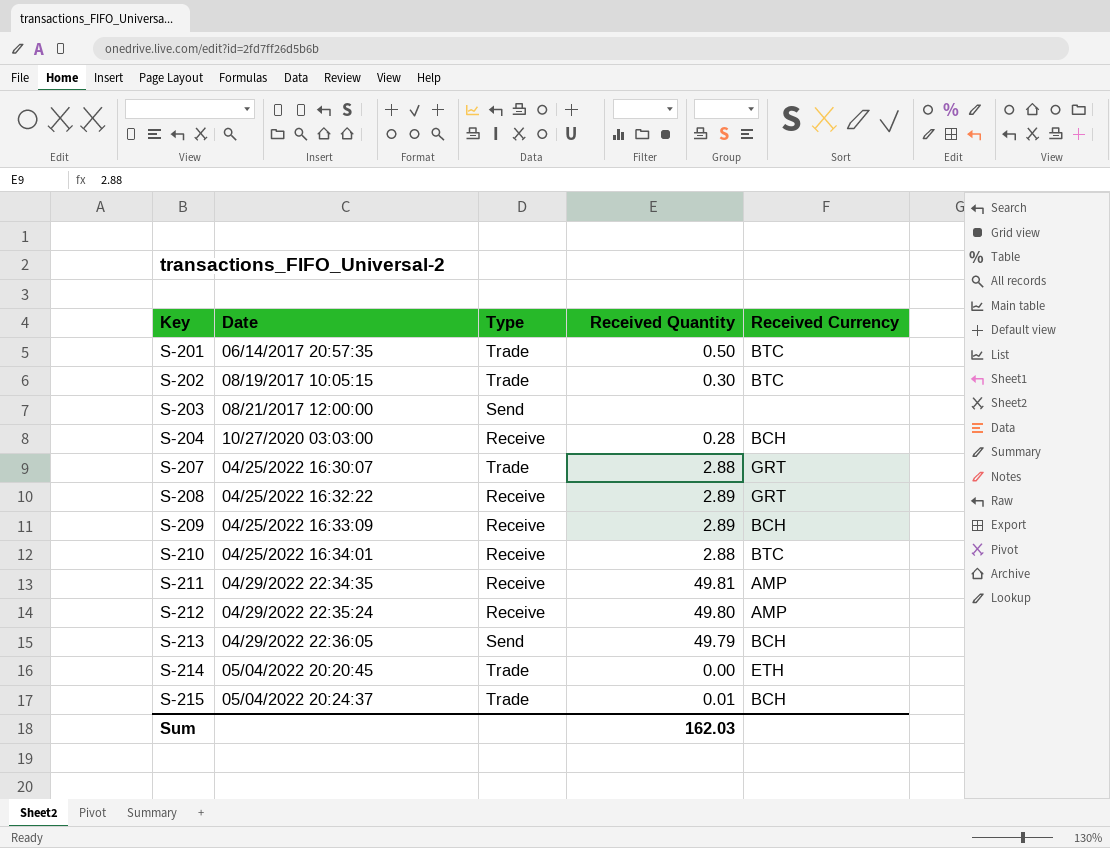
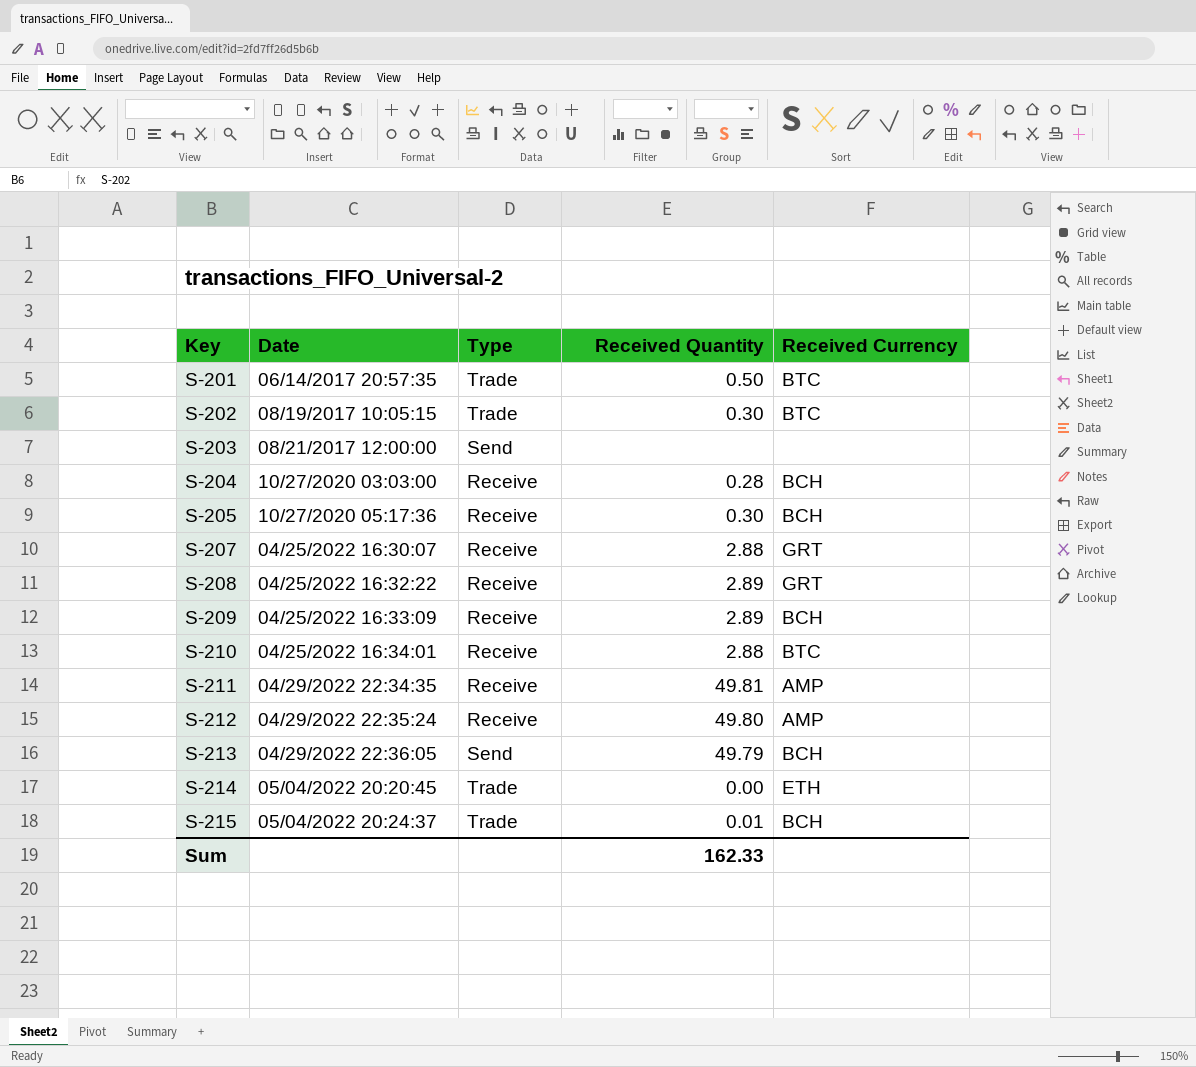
row S-205: none -> 10/27/2020 05:17:36 | Receive | 0.30 | BCH
S-207 | Type: Trade -> Receive
Sum | Received Quantity: 162.03 -> 162.33

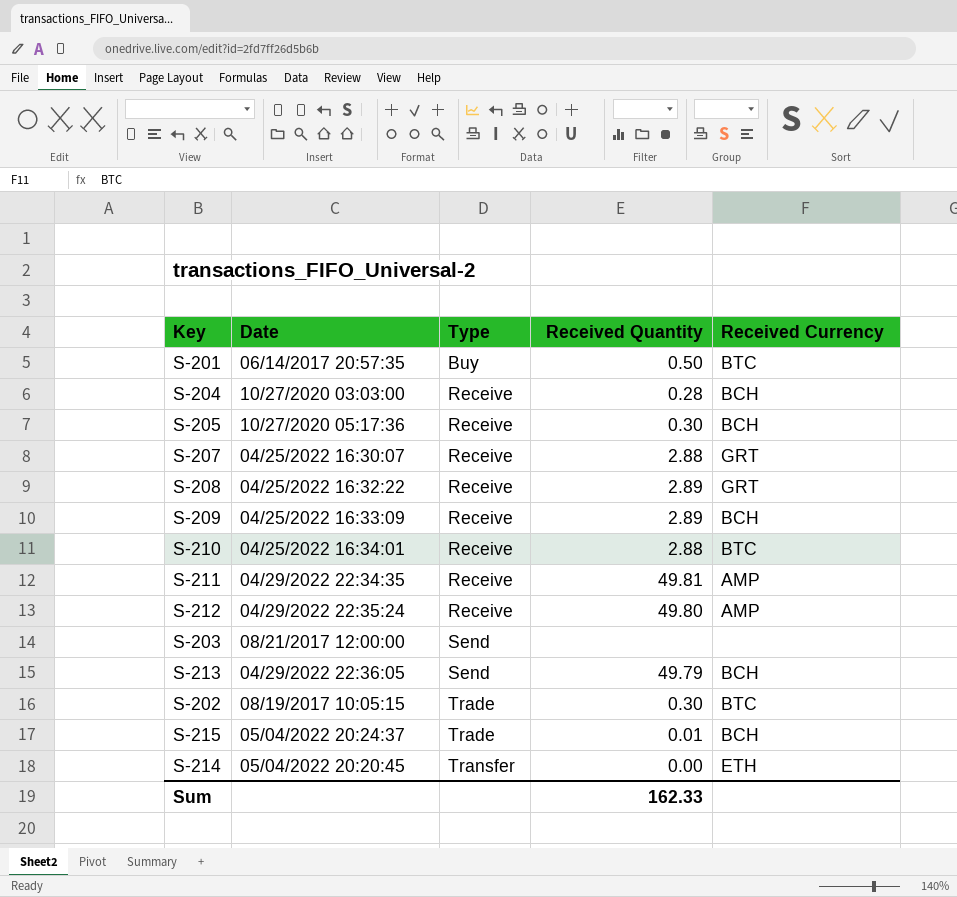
row order: Key ascending -> Type ascending
S-201 | Type: Trade -> Buy
S-214 | Type: Trade -> Transfer

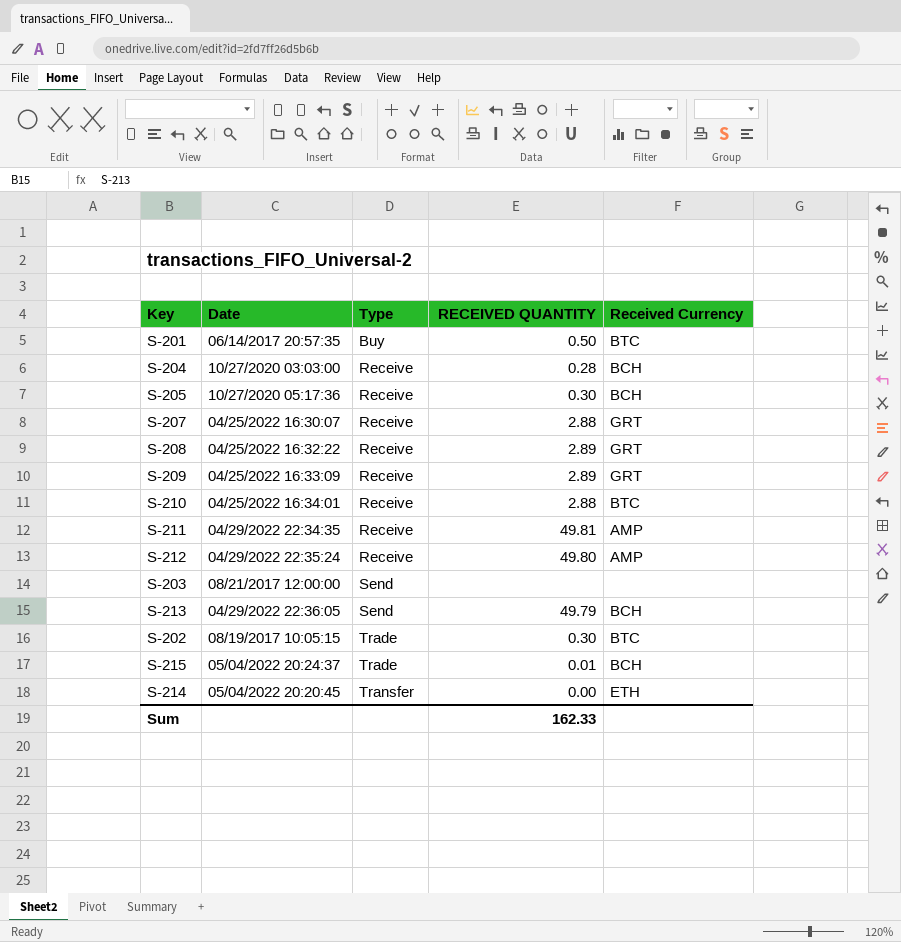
column name: Received Quantity -> RECEIVED QUANTITY
S-209 | Received Currency: BCH -> GRT

